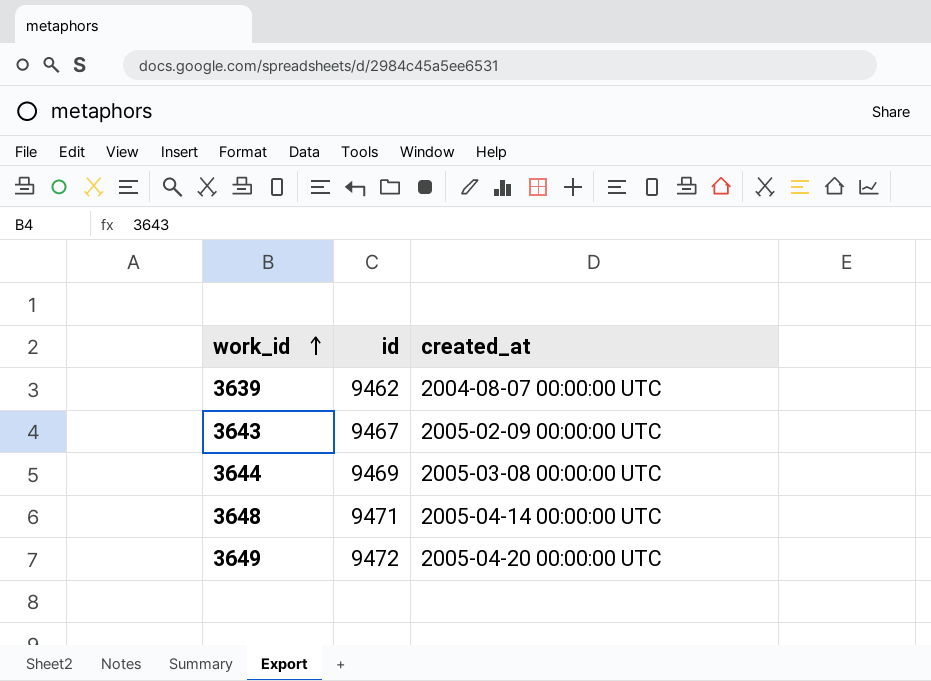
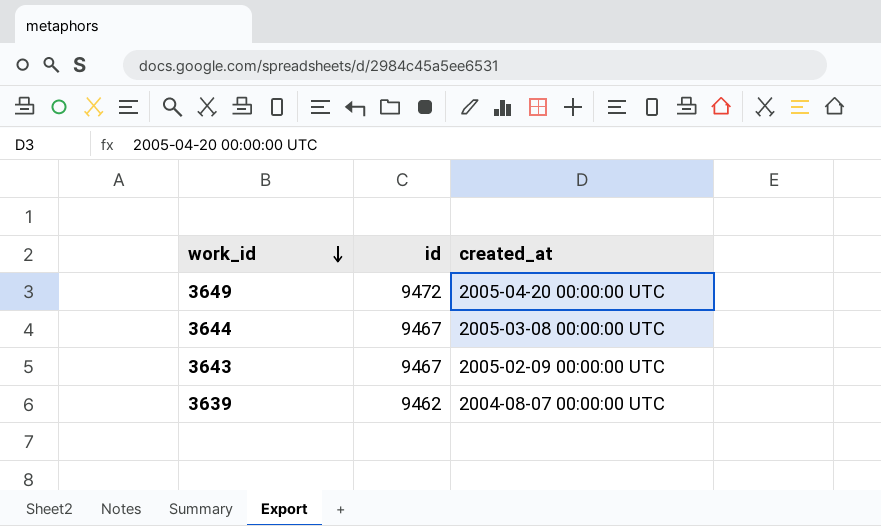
row order: work_id ascending -> work_id descending
row 3648: 9471 | 2005-04-14 00:00:00 UTC -> none
3644 | id: 9469 -> 9467

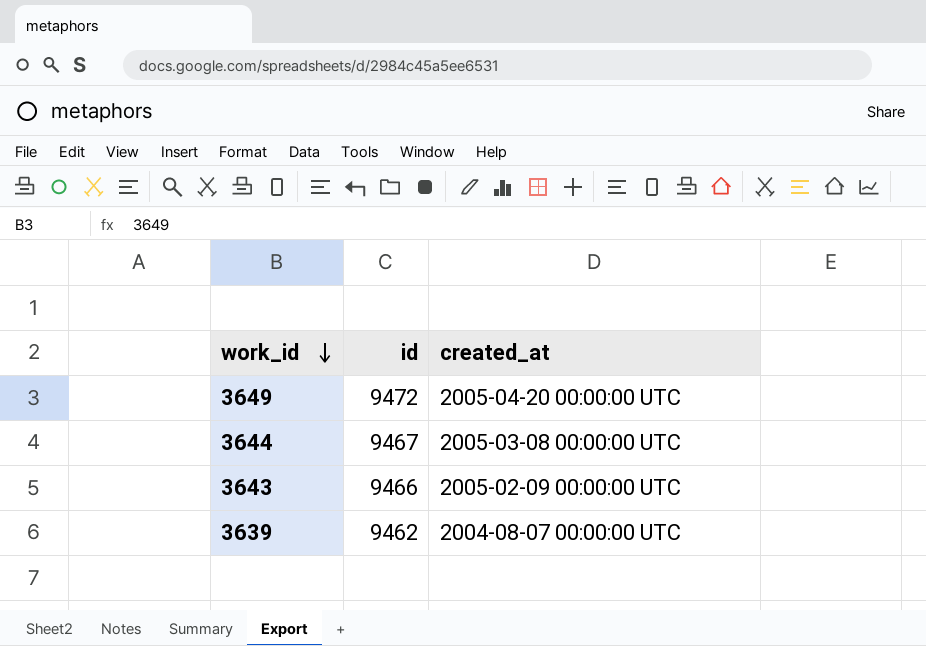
3643 | id: 9467 -> 9466

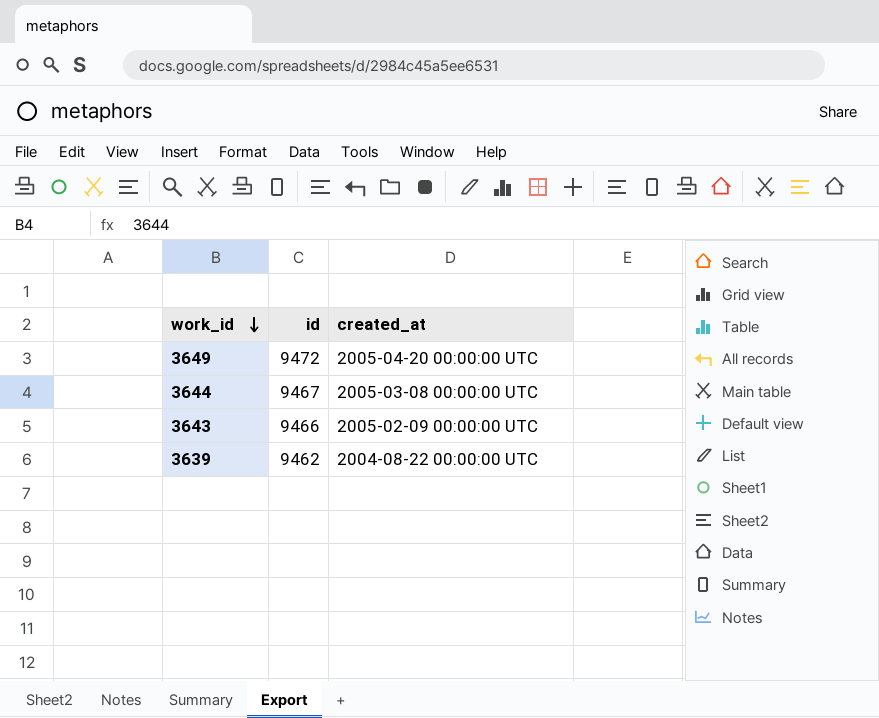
3639 | created_at: 2004-08-07 00:00:00 UTC -> 2004-08-22 00:00:00 UTC

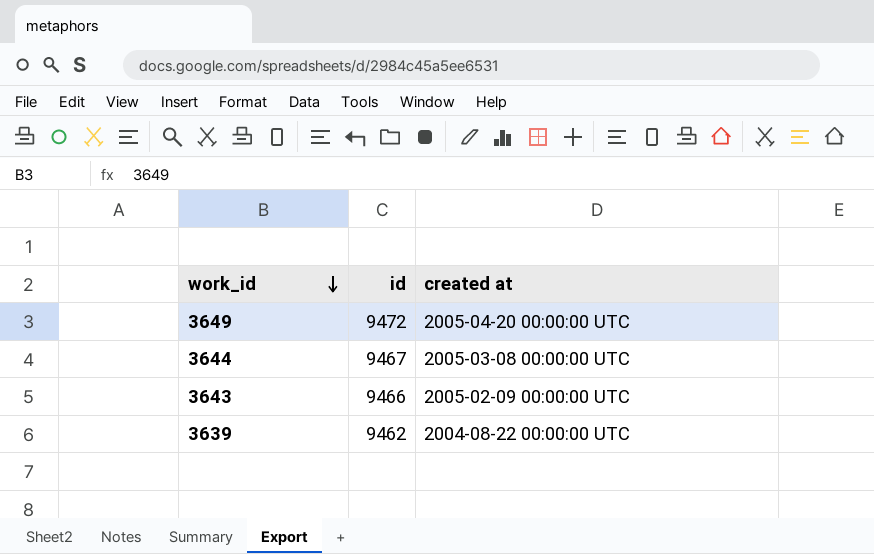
column name: created_at -> created at

